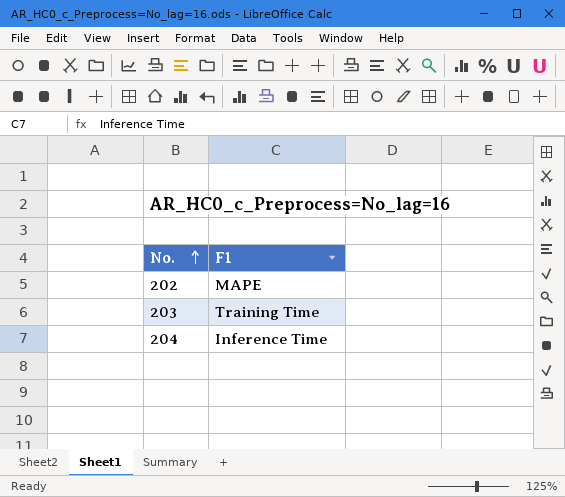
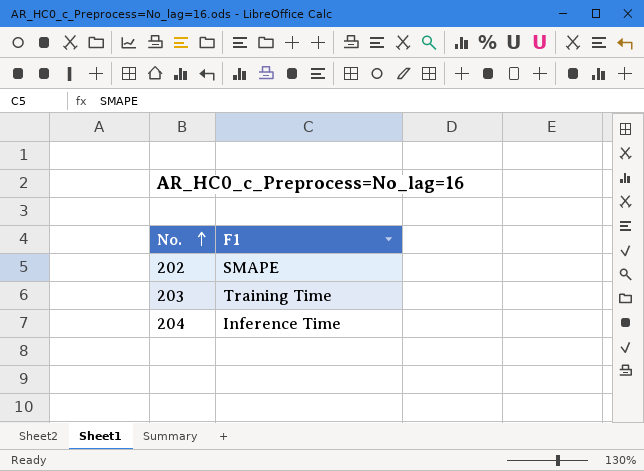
202 | F1: MAPE -> SMAPE

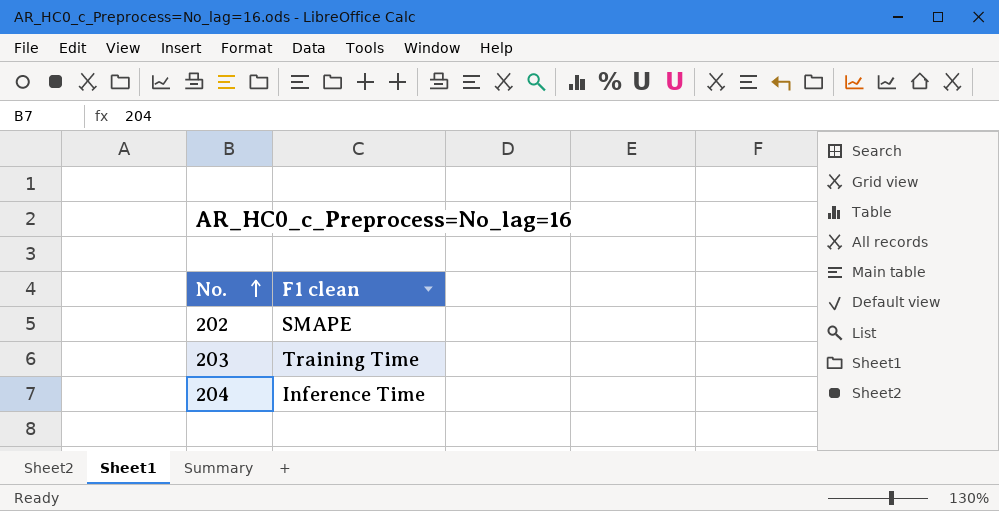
column name: F1 -> F1 clean

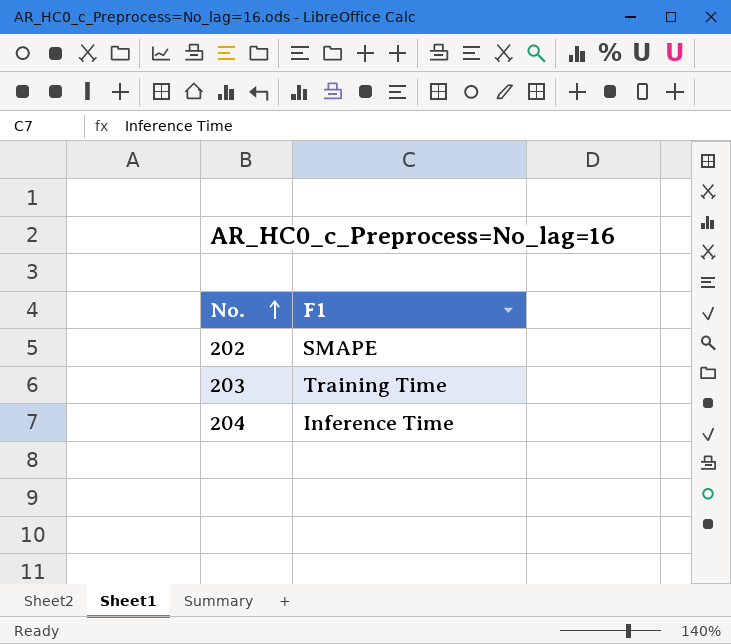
column name: F1 clean -> F1

